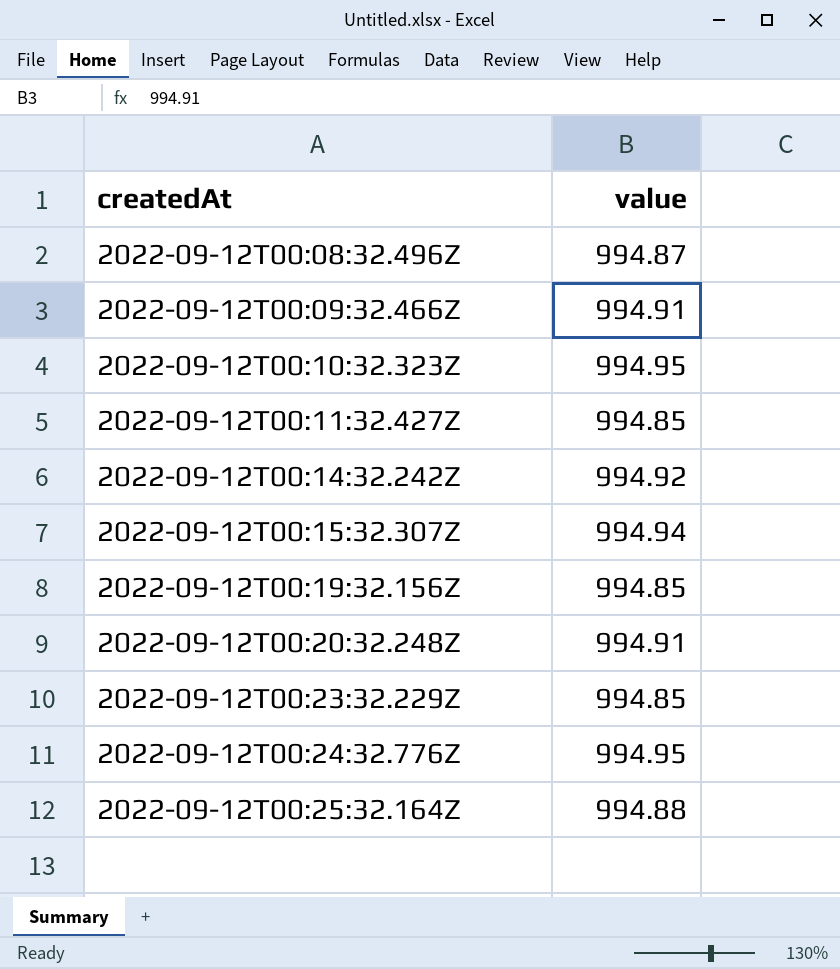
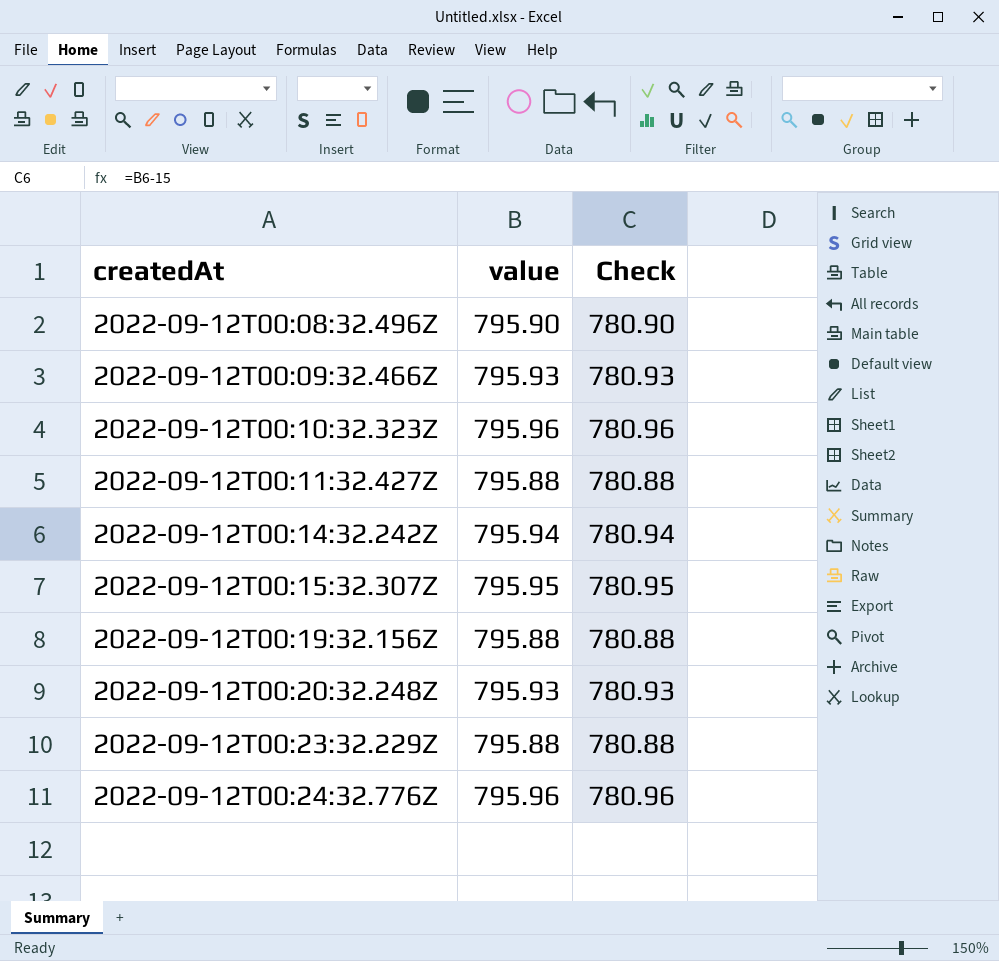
column Check | formula: none -> [value] - 15
row 2022-09-12T00:25:32.164Z: 994.88 -> none
2022-09-12T00:08:32.496Z | value: 994.87 -> 795.90
2022-09-12T00:09:32.466Z | value: 994.91 -> 795.93
2022-09-12T00:10:32.323Z | value: 994.95 -> 795.96
2022-09-12T00:11:32.427Z | value: 994.85 -> 795.88
2022-09-12T00:14:32.242Z | value: 994.92 -> 795.94
2022-09-12T00:15:32.307Z | value: 994.94 -> 795.95
2022-09-12T00:19:32.156Z | value: 994.85 -> 795.88
2022-09-12T00:20:32.248Z | value: 994.91 -> 795.93
2022-09-12T00:23:32.229Z | value: 994.85 -> 795.88
2022-09-12T00:24:32.776Z | value: 994.95 -> 795.96

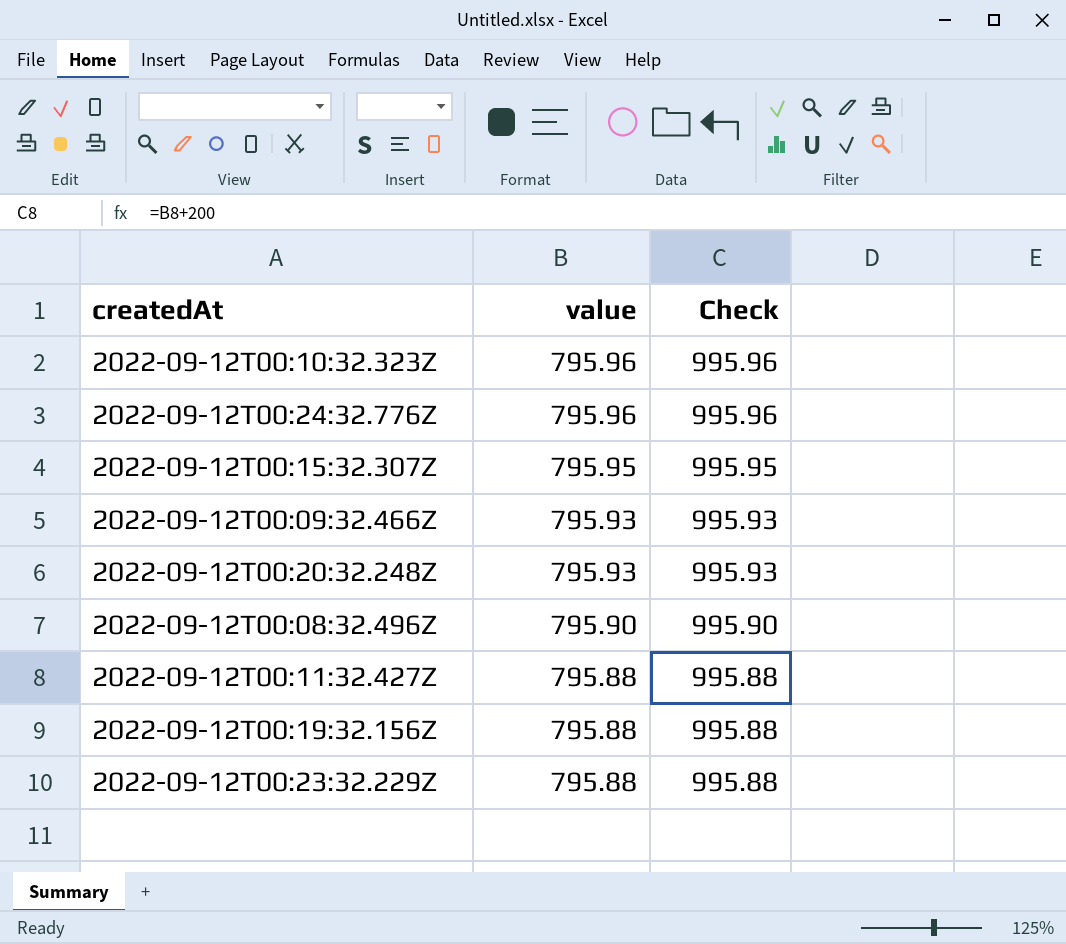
row order: createdAt ascending -> value descending
column Check | formula: [value] - 15 -> [value] + 200
row 2022-09-12T00:14:32.242Z: 795.94 | 780.94 -> none

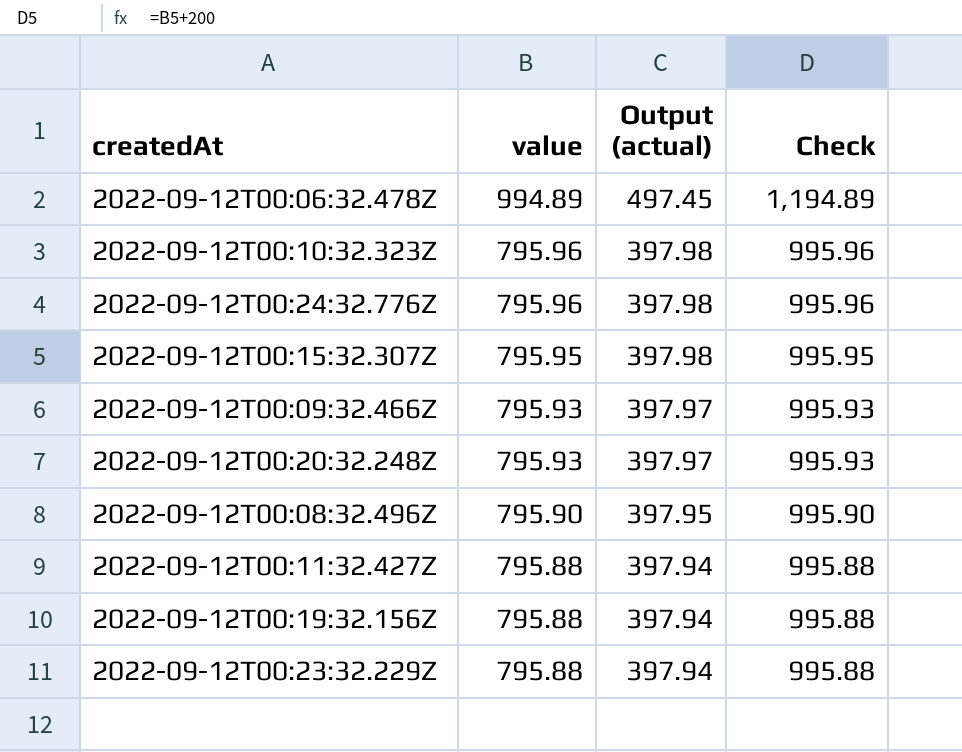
column Output (actual) | formula: none -> [value] * 0.5
row 2022-09-12T00:06:32.478Z: none -> 994.89 | 497.45 | 1,194.89

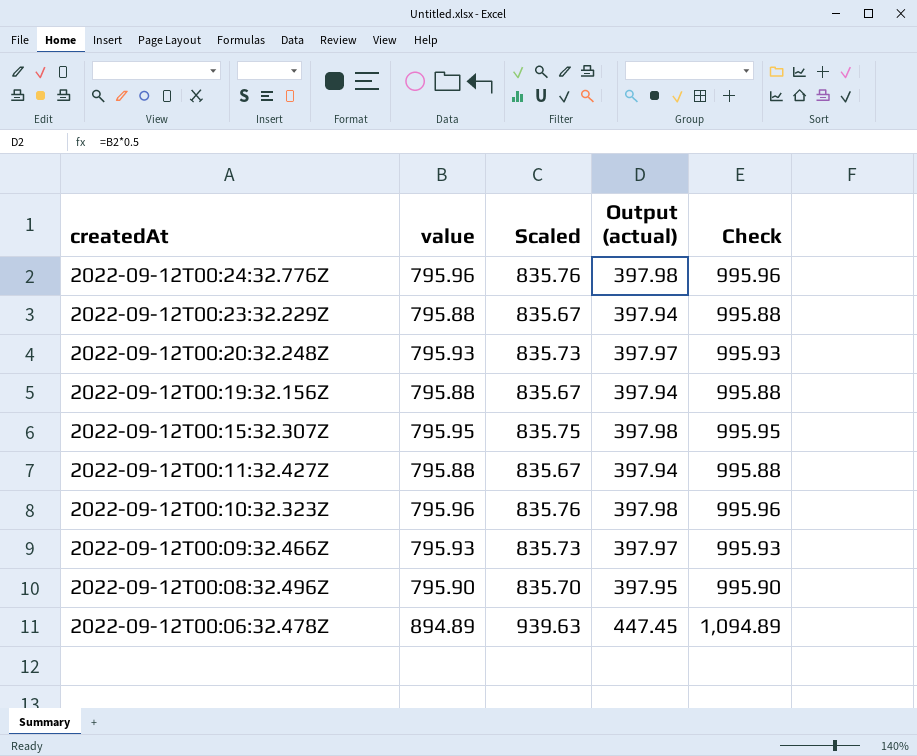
row order: value descending -> createdAt descending
column Scaled | formula: none -> [value] * 1.05
2022-09-12T00:06:32.478Z | value: 994.89 -> 894.89
2022-09-12T00:06:32.478Z | Output (actual): 497.45 -> 447.45
2022-09-12T00:06:32.478Z | Check: 1,194.89 -> 1,094.89

